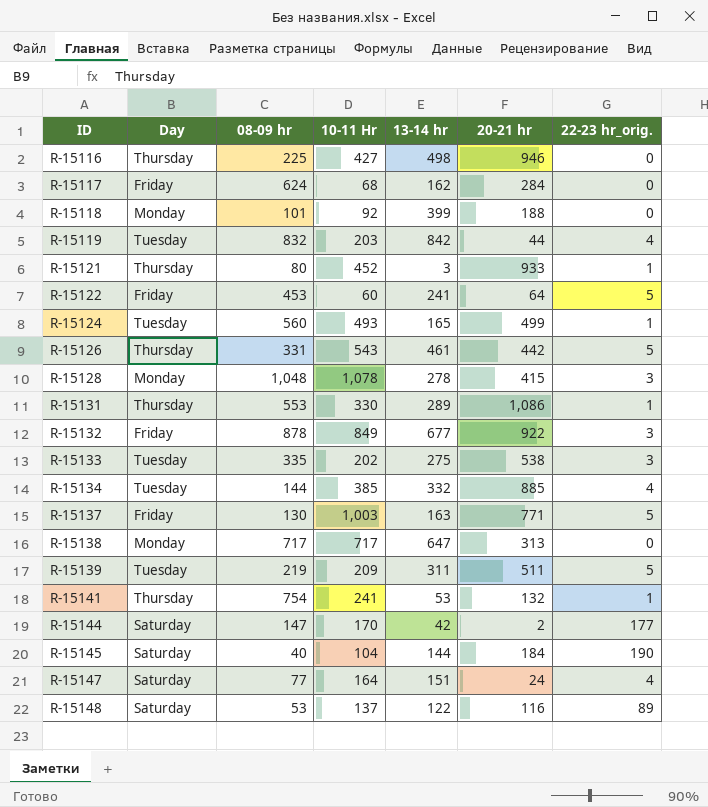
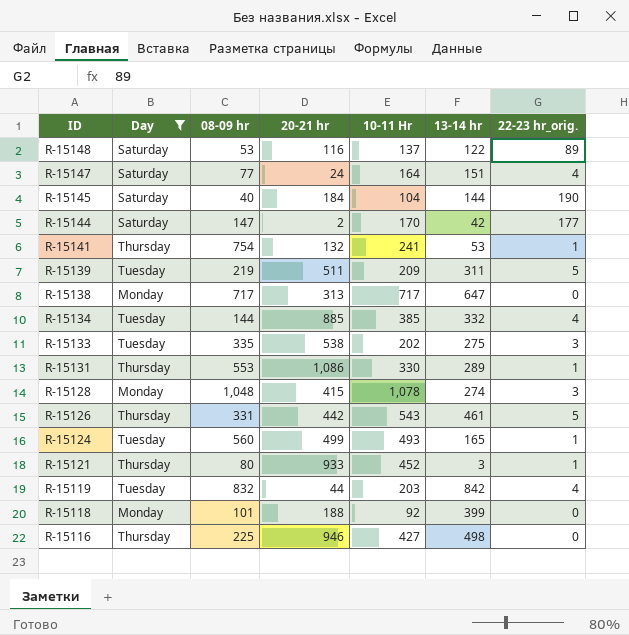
filter: none -> Day != Friday
row order: ID ascending -> ID descending
column 20-21 hr | position: 6 -> 4
R-15128 | 13-14 hr: 278 -> 274

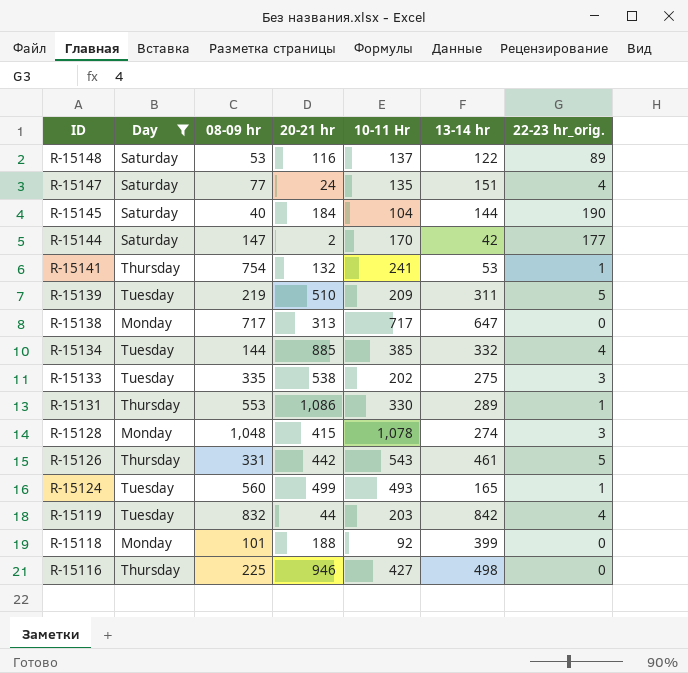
row R-15121: Thursday | 80 | 933 | 452 | 3 | 1 -> none
R-15147 | 10-11 Hr: 164 -> 135
R-15139 | 20-21 hr: 511 -> 510

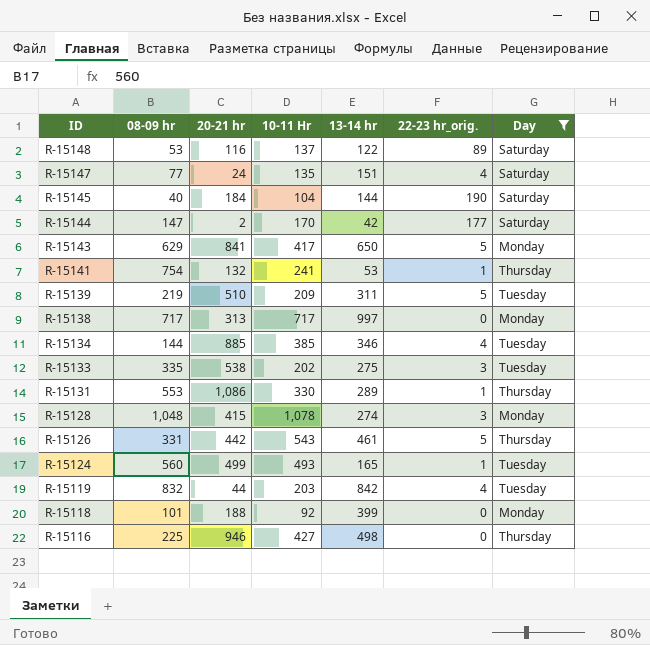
column Day | position: 2 -> 7
row R-15143: none -> 629 | 841 | 417 | 650 | 5 | Monday
R-15138 | 13-14 hr: 647 -> 997
R-15134 | 13-14 hr: 332 -> 346

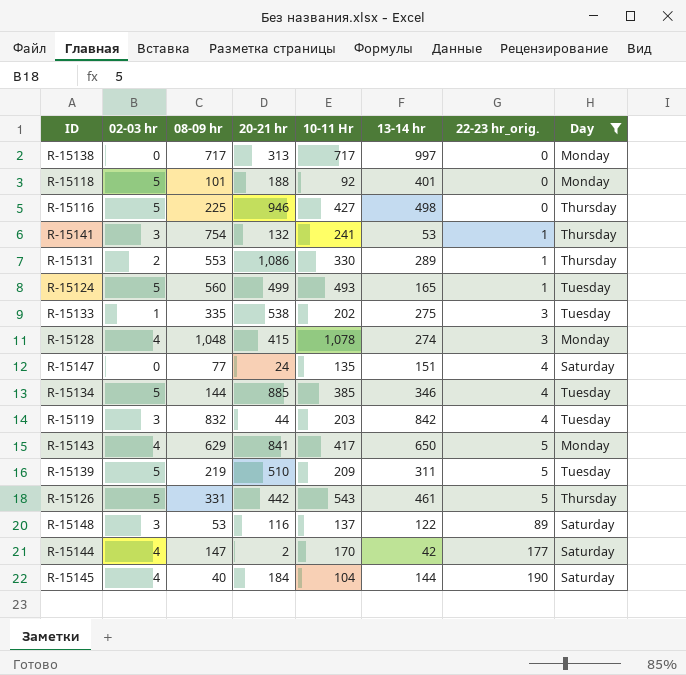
row order: ID descending -> 22-23 hr_orig. ascending
column 02-03 hr | position: none -> 2
R-15118 | 13-14 hr: 399 -> 401

